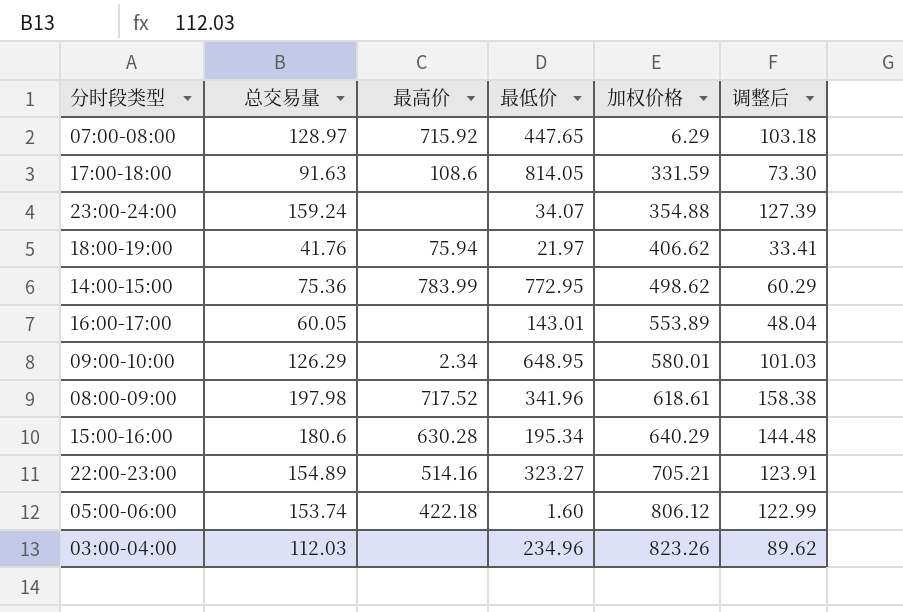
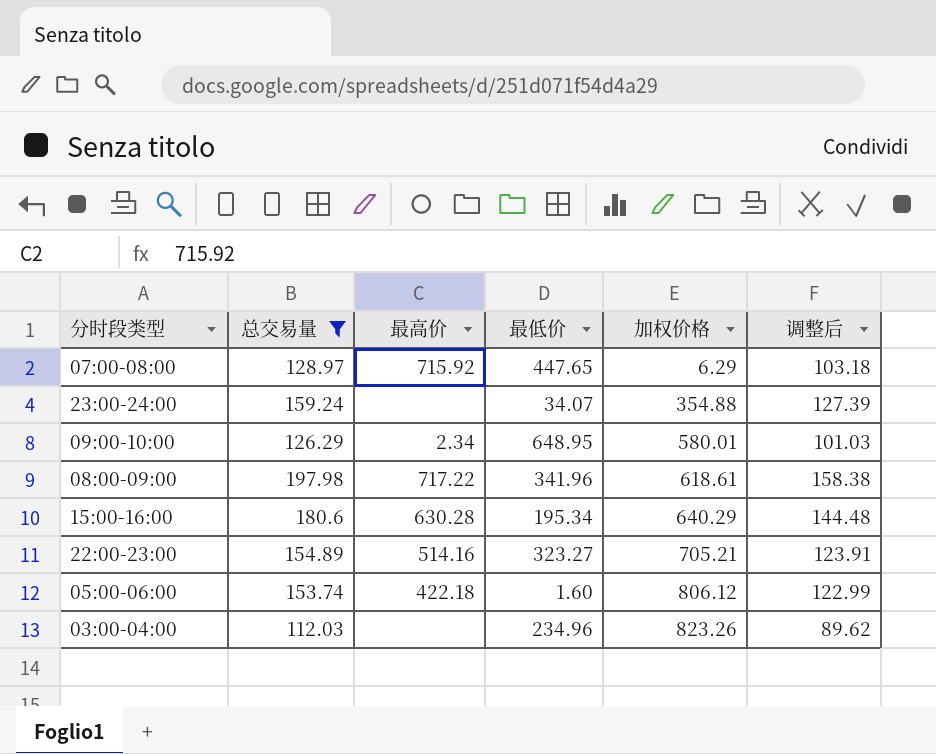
filter: none -> 总交易量 >= 112.03
08:00-09:00 | 最高价: 717.52 -> 717.22

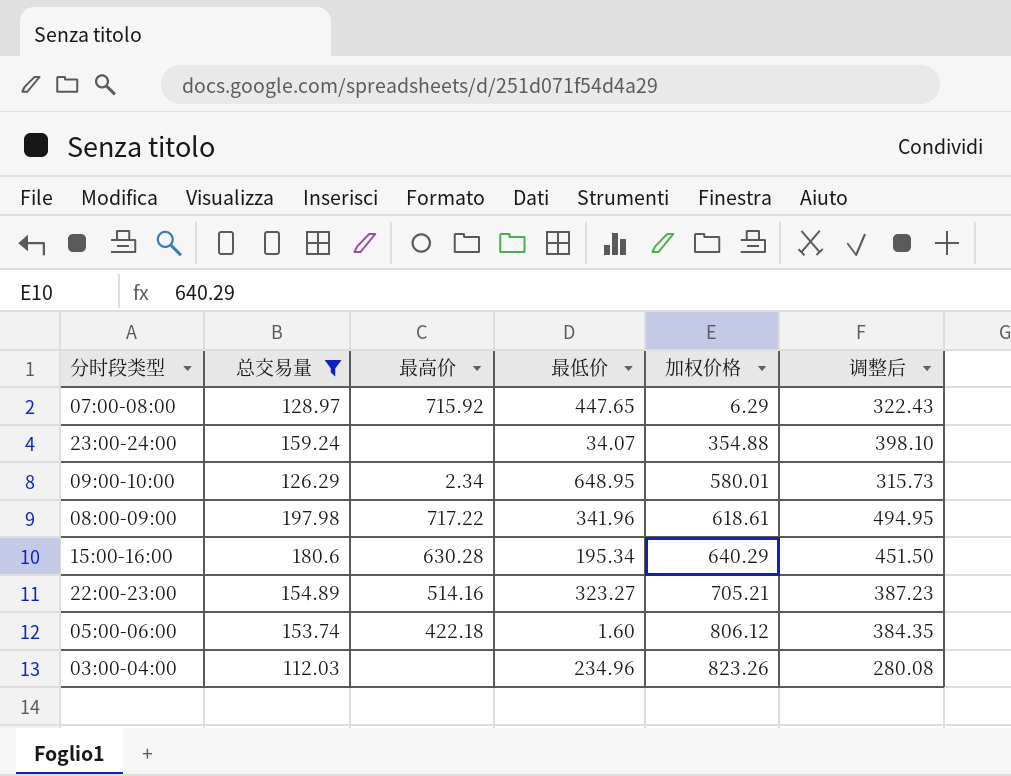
column 调整后 | formula: [总交易量] * 0.8 -> [总交易量] * 2.5

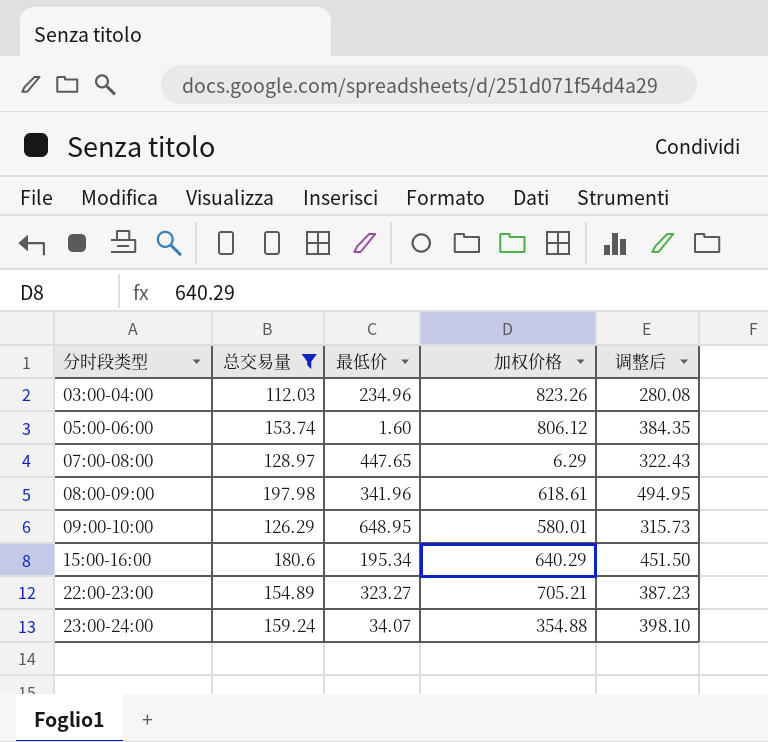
row order: 加权价格 ascending -> 分时段类型 ascending
column 最高价 | position: 3 -> none

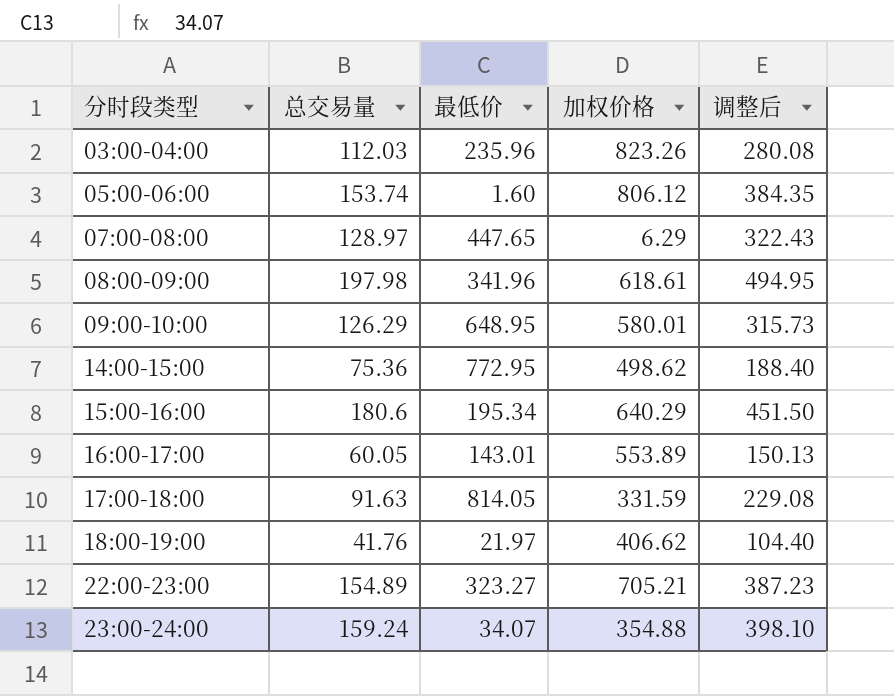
filter: 总交易量 >= 112.03 -> none
03:00-04:00 | 最低价: 234.96 -> 235.96

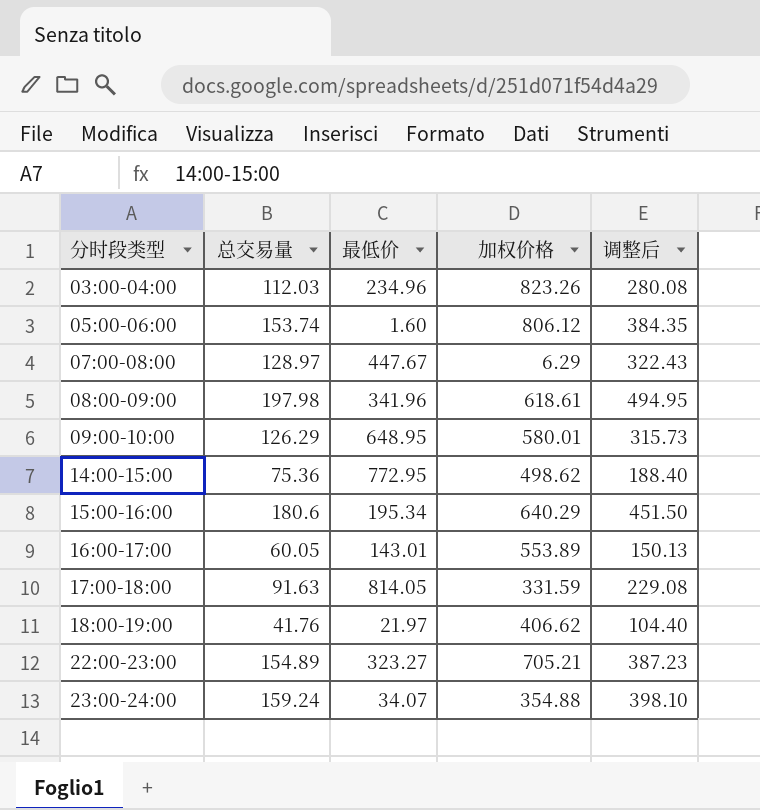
03:00-04:00 | 最低价: 235.96 -> 234.96
07:00-08:00 | 最低价: 447.65 -> 447.67

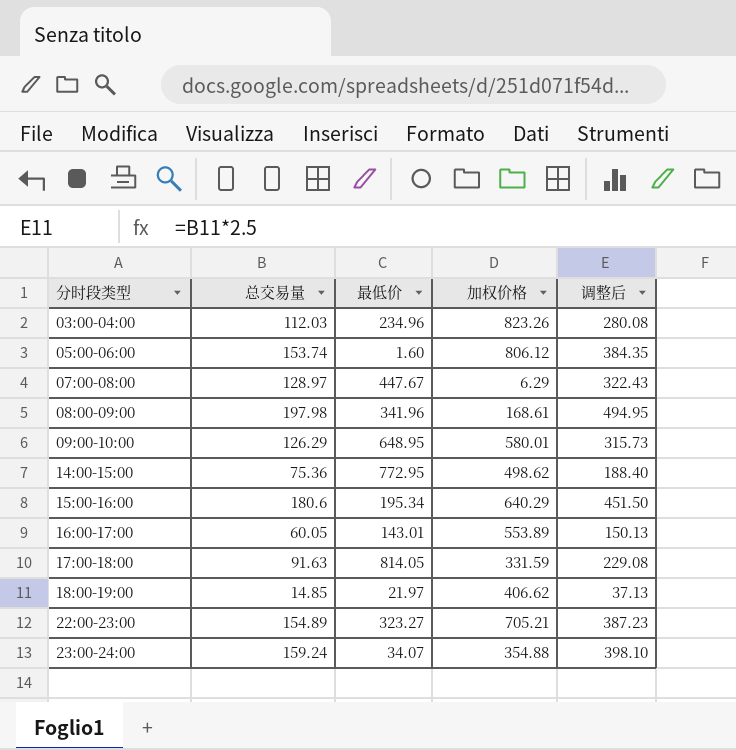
08:00-09:00 | 加权价格: 618.61 -> 168.61
18:00-19:00 | 总交易量: 41.76 -> 14.85
18:00-19:00 | 调整后: 104.40 -> 37.13

